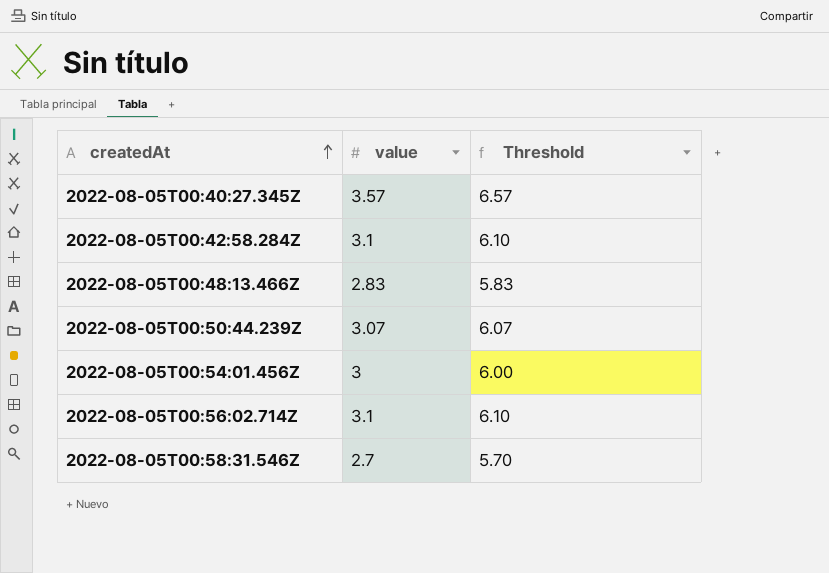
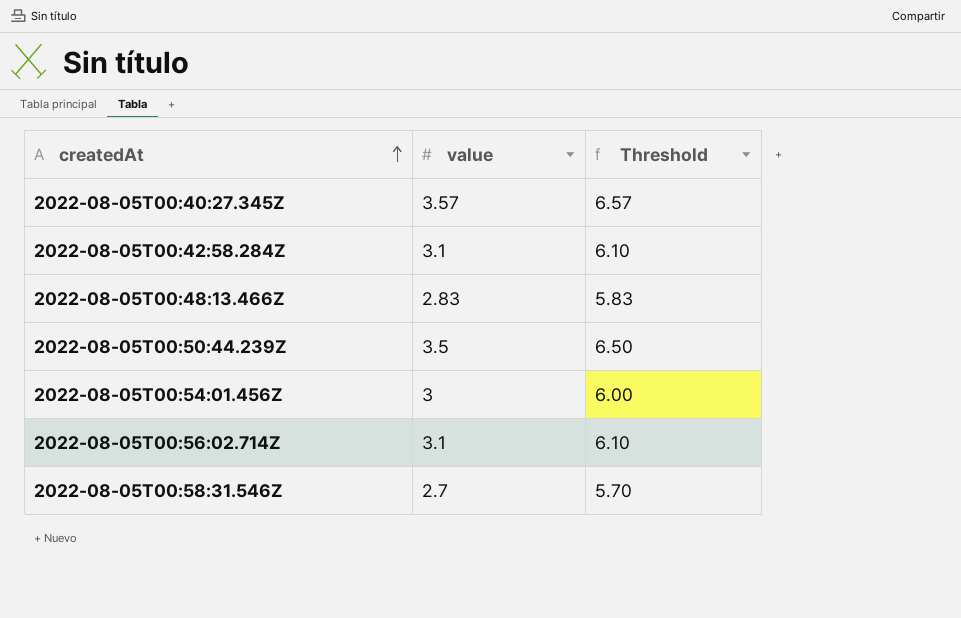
2022-08-05T00:50:44.239Z | value: 3.07 -> 3.5
2022-08-05T00:50:44.239Z | Threshold: 6.07 -> 6.50

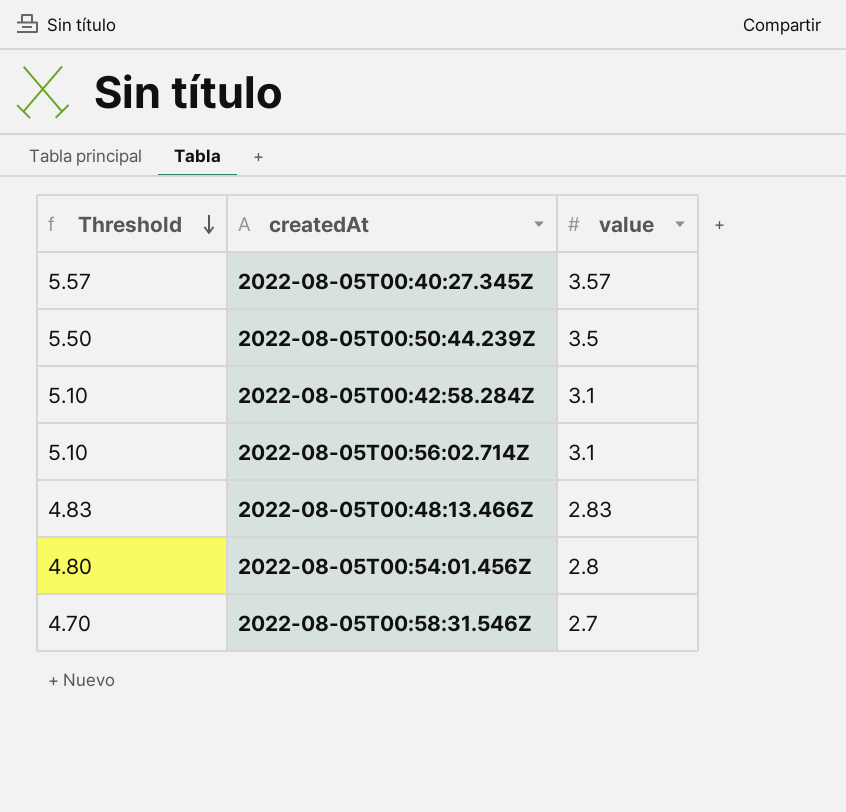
row order: createdAt ascending -> Threshold descending
column Threshold | formula: [value] + 3 -> [value] + 2
column Threshold | position: 3 -> 1
2022-08-05T00:54:01.456Z | value: 3 -> 2.8

